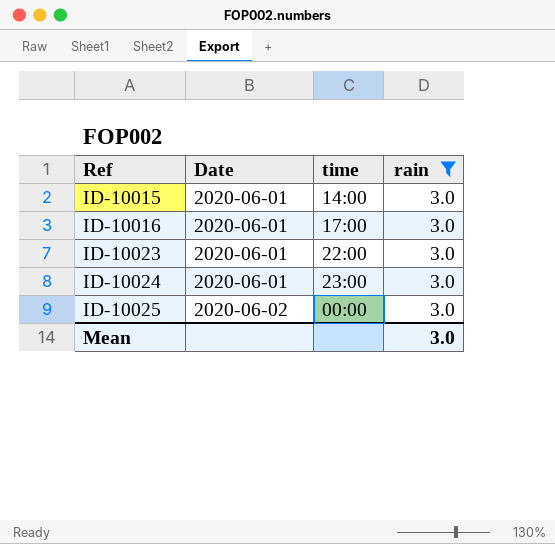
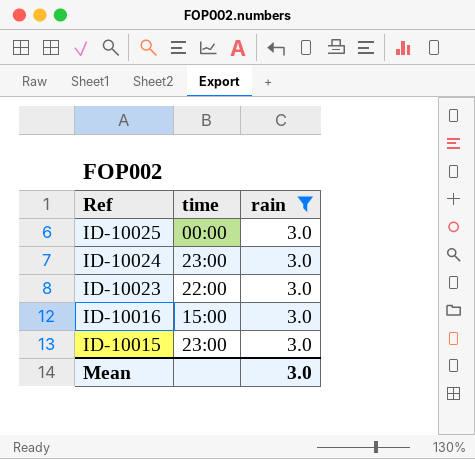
row order: Ref ascending -> Ref descending
column Date | position: 2 -> none
ID-10016 | time: 17:00 -> 15:00
ID-10015 | time: 14:00 -> 23:00

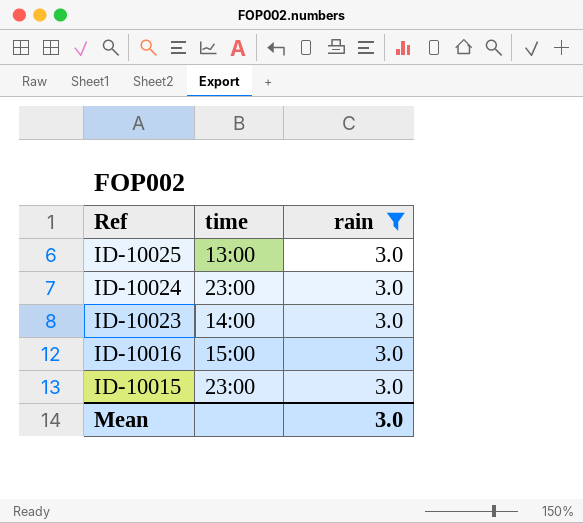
ID-10025 | time: 00:00 -> 13:00
ID-10023 | time: 22:00 -> 14:00

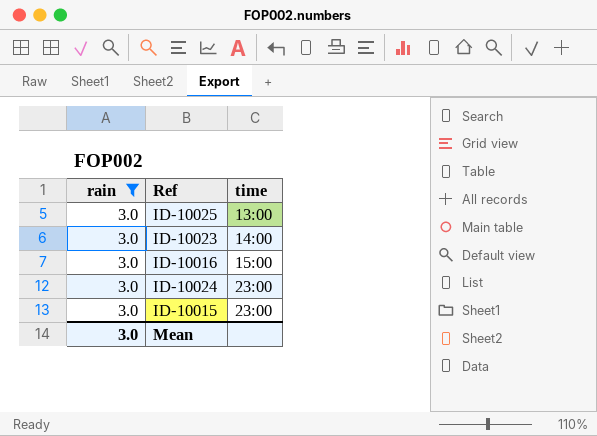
row order: Ref descending -> time ascending
column rain | position: 3 -> 1

